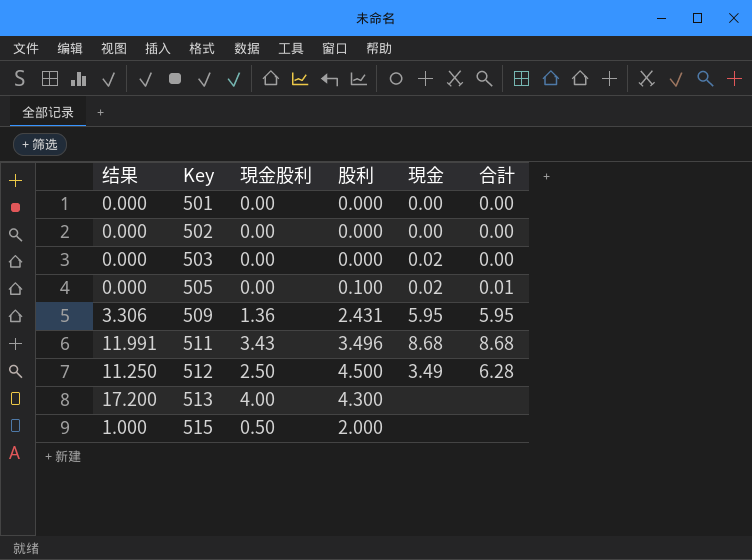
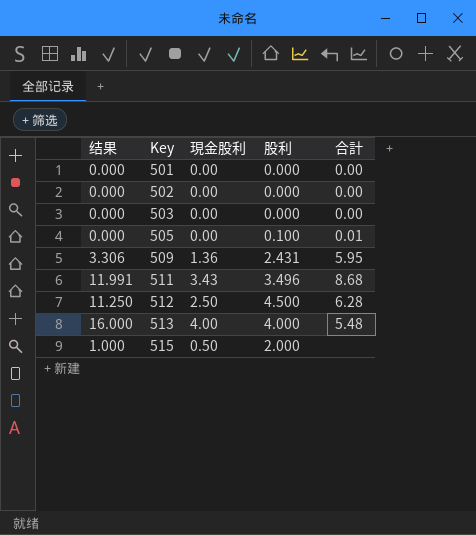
column 現金 | position: 5 -> none
513 | 结果: 17.200 -> 16.000
513 | 股利: 4.300 -> 4.000
513 | 合計: none -> 5.48

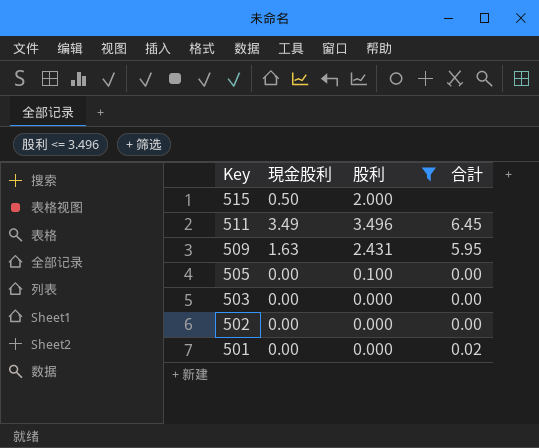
filter: none -> 股利 <= 3.496
row order: Key ascending -> Key descending
column 结果 | formula: [現金股利] * [股利] -> none
511 | 現金股利: 3.43 -> 3.49
511 | 合計: 8.68 -> 6.45
509 | 現金股利: 1.36 -> 1.63
505 | 合計: 0.01 -> 0.00
501 | 合計: 0.00 -> 0.02

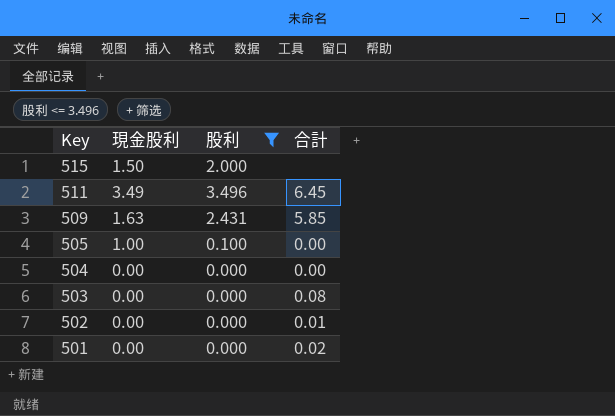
515 | 現金股利: 0.50 -> 1.50
509 | 合計: 5.95 -> 5.85
505 | 現金股利: 0.00 -> 1.00
row 504: none -> 0.00 | 0.000 | 0.00
503 | 合計: 0.00 -> 0.08
502 | 合計: 0.00 -> 0.01

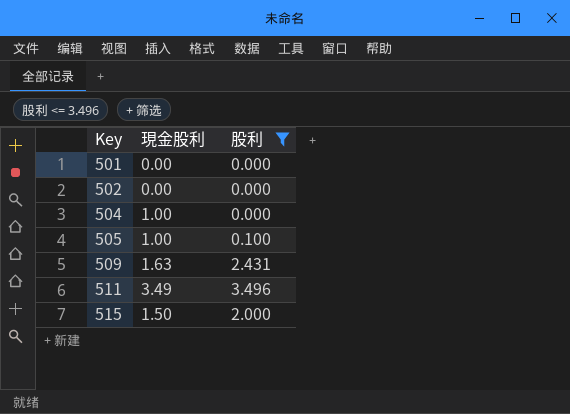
row order: Key descending -> Key ascending
column 合計 | position: 4 -> none
row 503: 0.00 | 0.000 | 0.08 -> none
504 | 現金股利: 0.00 -> 1.00

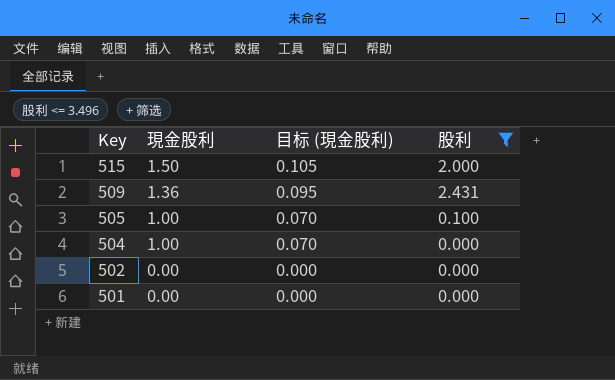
row order: Key ascending -> Key descending
column 目标 (現金股利) | formula: none -> [現金股利] * 0.07
row 511: 3.49 | 3.496 -> none
509 | 現金股利: 1.63 -> 1.36

